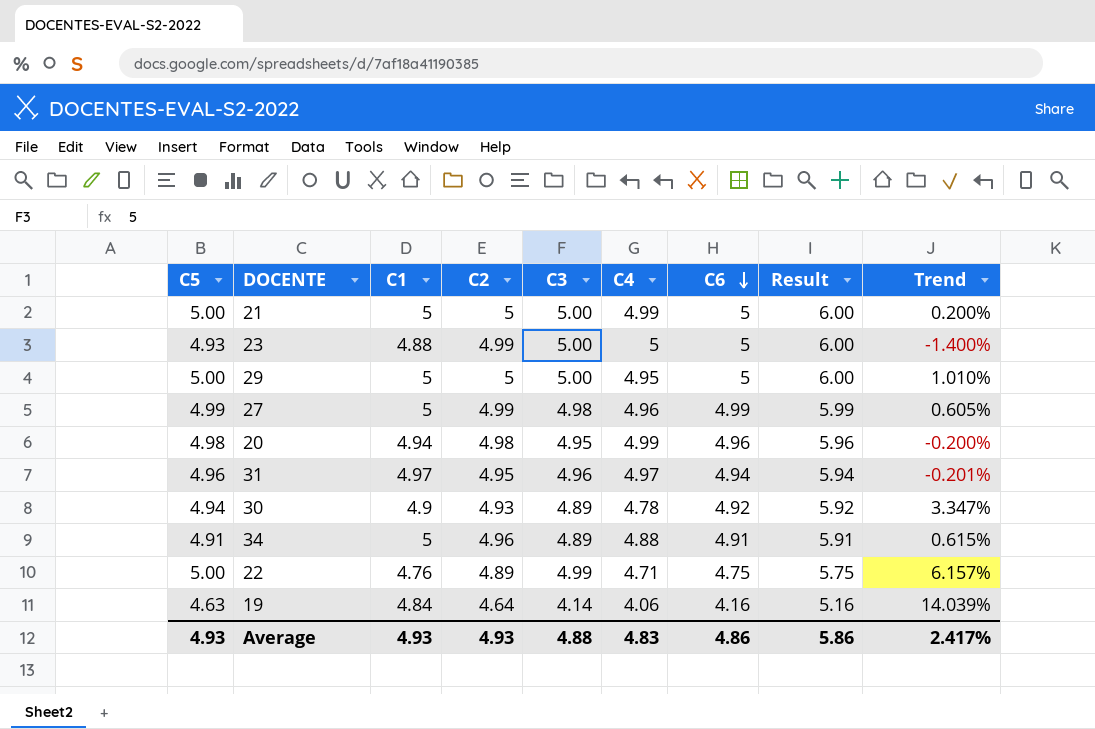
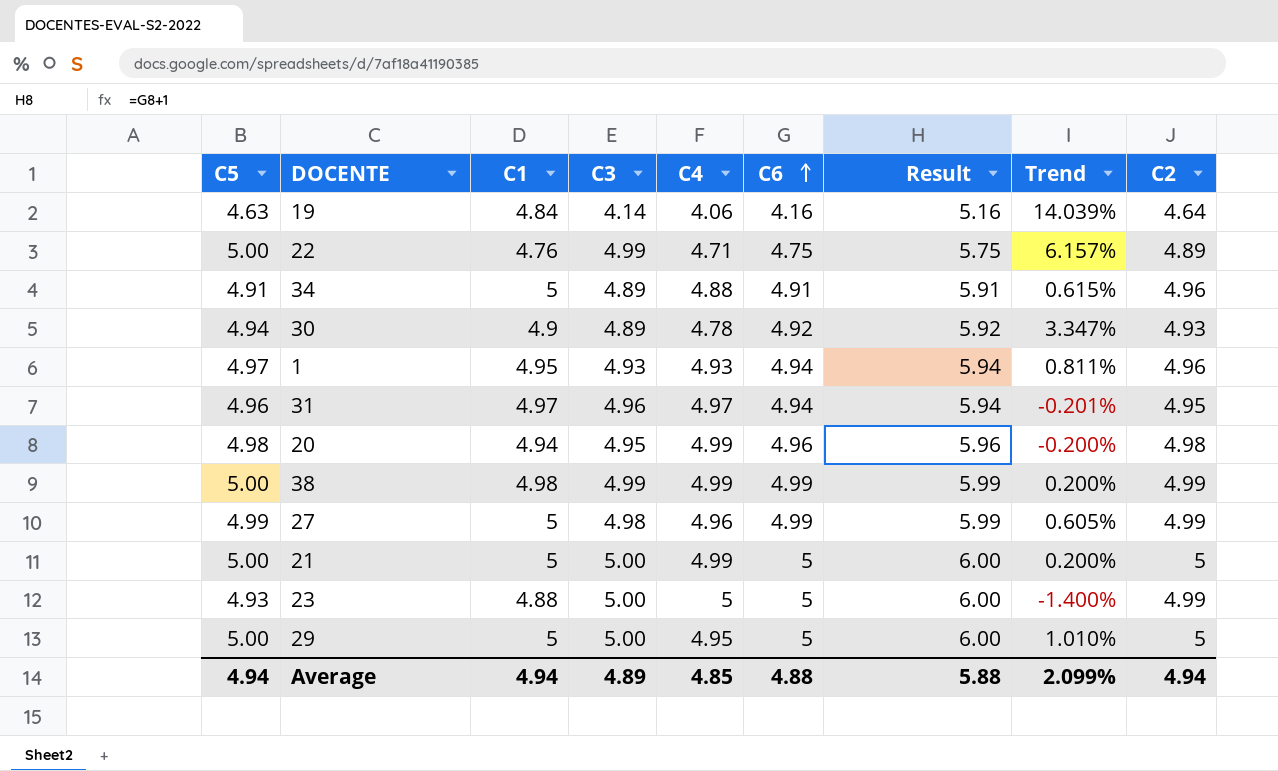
row order: C6 descending -> C6 ascending
column C2 | position: 4 -> 9
row 1: none -> 4.97 | 4.95 | 4.93 | 4.93 | 4.94 | 5.94 | 0.811% | 4.96
row 38: none -> 5.00 | 4.98 | 4.99 | 4.99 | 4.99 | 5.99 | 0.200% | 4.99
Average | C5: 4.93 -> 4.94
Average | C1: 4.93 -> 4.94
Average | C3: 4.88 -> 4.89
Average | C4: 4.83 -> 4.85
Average | C6: 4.86 -> 4.88
Average | Result: 5.86 -> 5.88
Average | Trend: 2.417% -> 2.099%
Average | C2: 4.93 -> 4.94

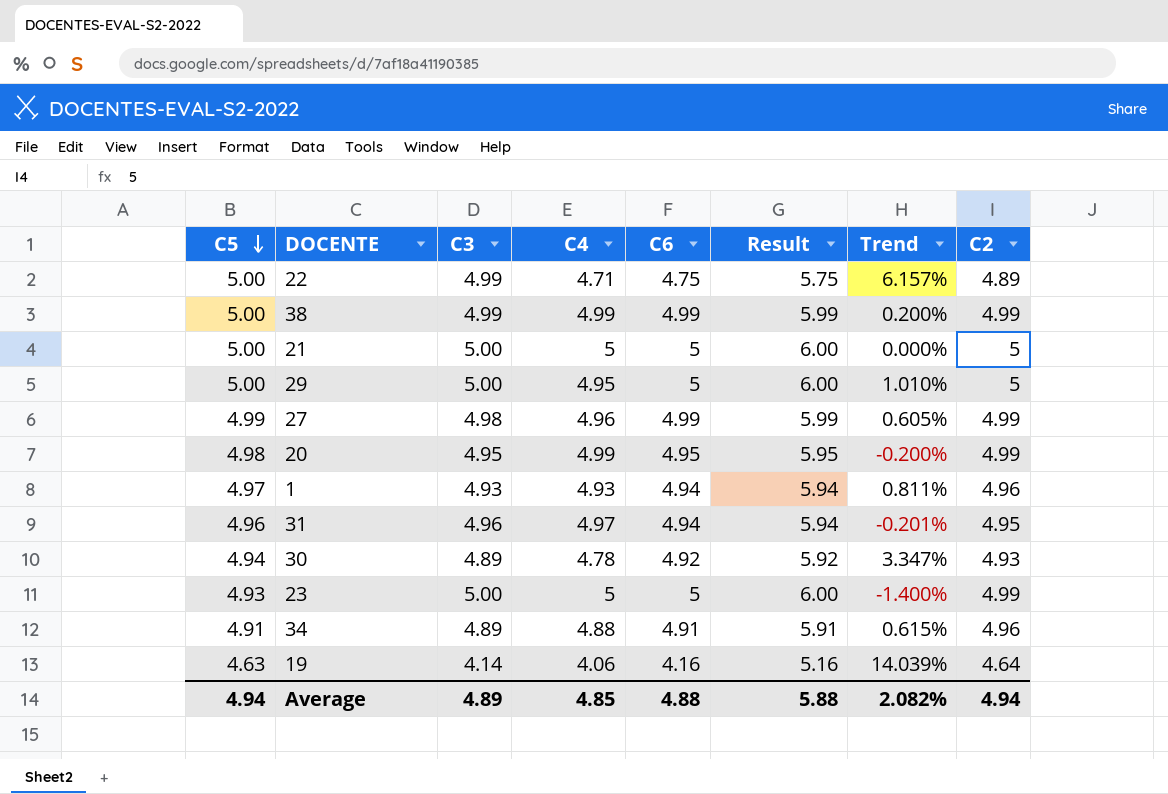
row order: C6 ascending -> C5 descending
column C1 | position: 3 -> none
21 | C4: 4.99 -> 5
21 | Trend: 0.200% -> 0.000%
20 | C6: 4.96 -> 4.95
20 | Result: 5.96 -> 5.95
20 | C2: 4.98 -> 4.99
Average | Trend: 2.099% -> 2.082%

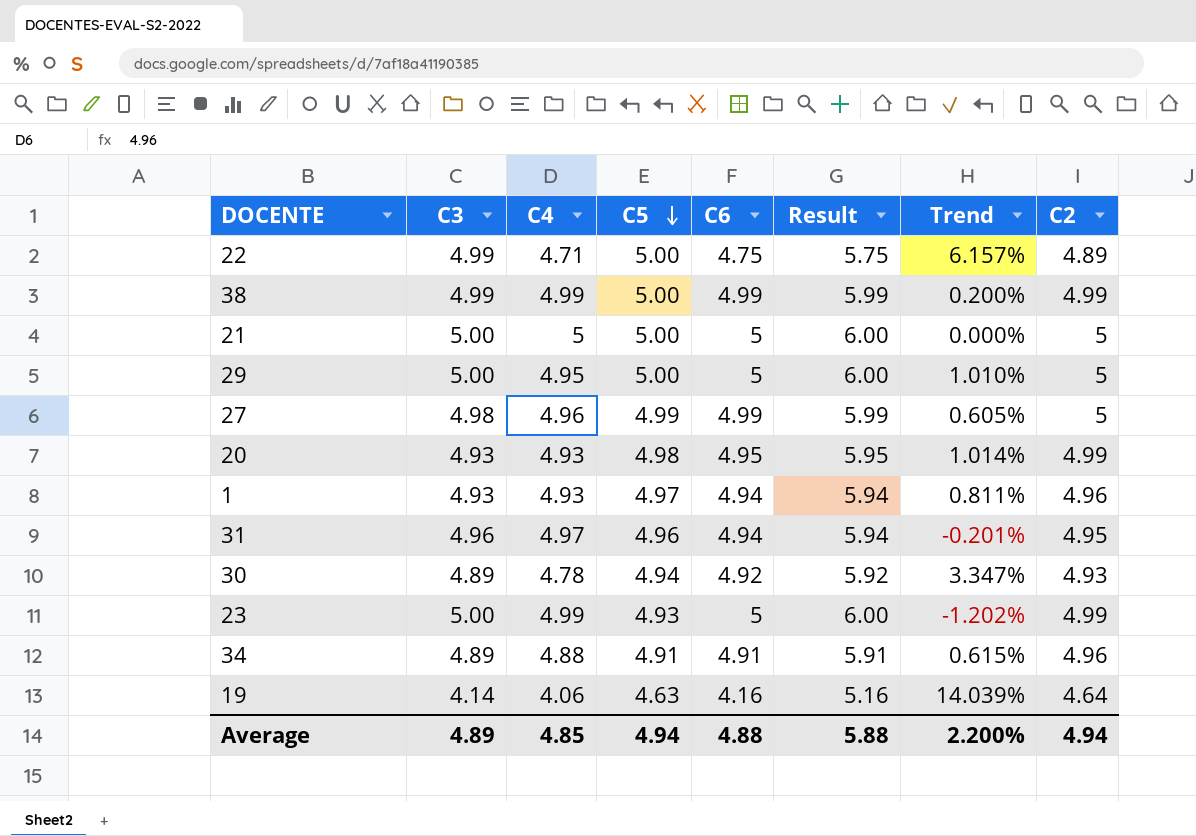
column C5 | position: 1 -> 4
27 | C2: 4.99 -> 5
20 | C3: 4.95 -> 4.93
20 | C4: 4.99 -> 4.93
20 | Trend: -0.200% -> 1.014%
23 | C4: 5 -> 4.99
23 | Trend: -1.400% -> -1.202%
Average | Trend: 2.082% -> 2.200%

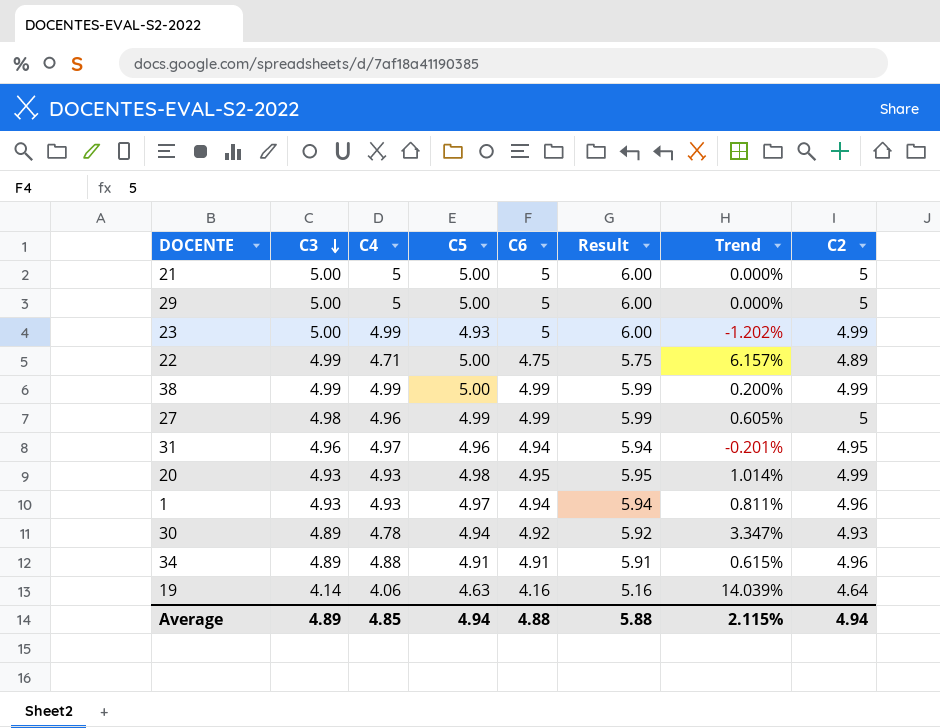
row order: C5 descending -> C3 descending
29 | C4: 4.95 -> 5
29 | Trend: 1.010% -> 0.000%
Average | Trend: 2.200% -> 2.115%

